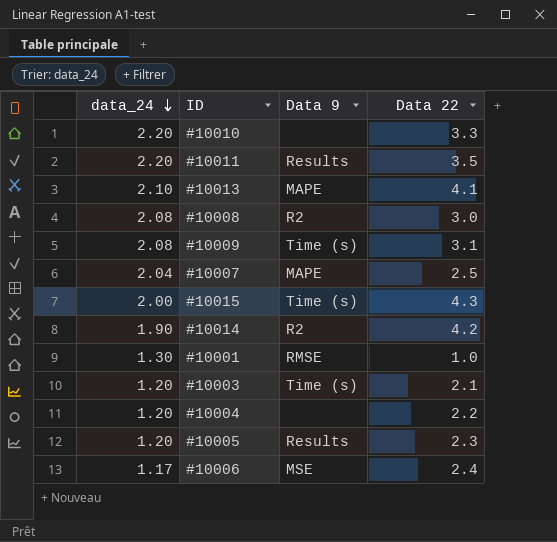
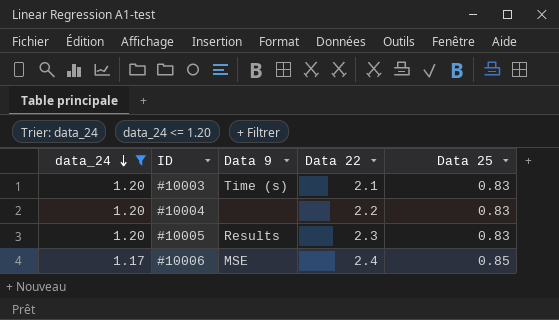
filter: none -> data_24 <= 1.20
column Data 25 | position: none -> 5

